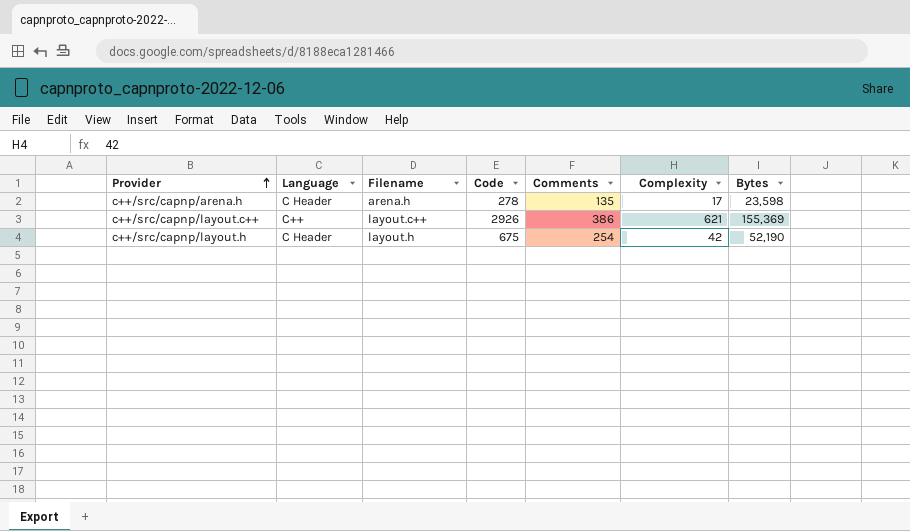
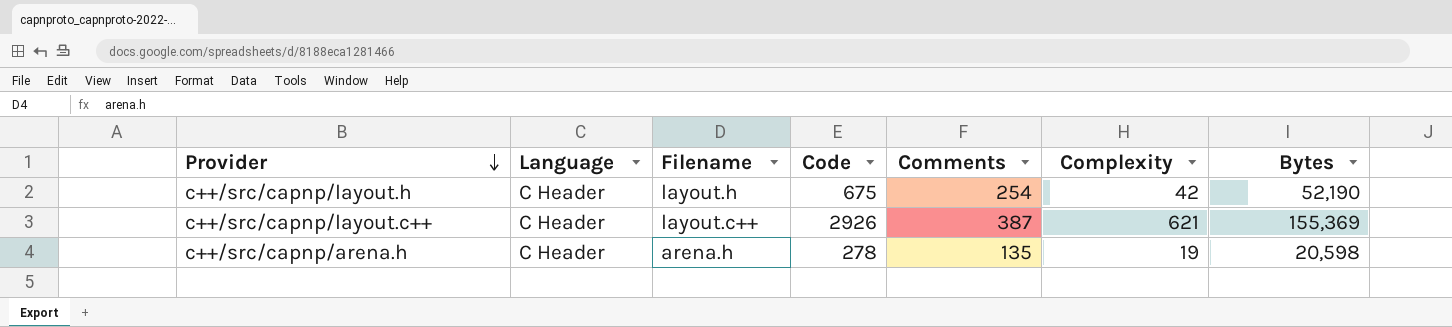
row order: Provider ascending -> Provider descending
c++/src/capnp/layout.c++ | Language: C++ -> C Header
c++/src/capnp/layout.c++ | Comments: 386 -> 387
c++/src/capnp/arena.h | Complexity: 17 -> 19
c++/src/capnp/arena.h | Bytes: 23,598 -> 20,598

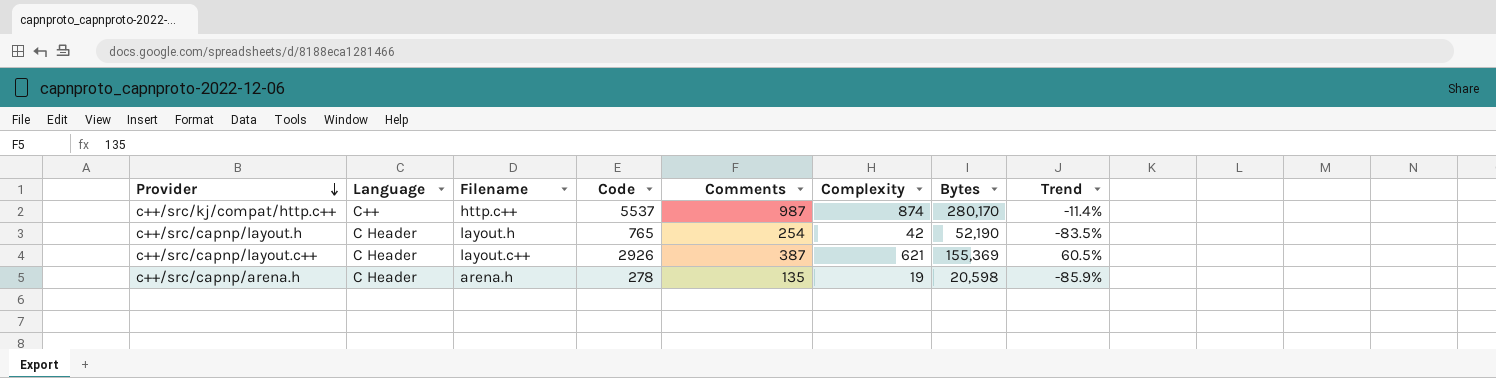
column Trend | formula: none -> ([Complexity] - [Comments]) / [Comments]
row c++/src/kj/compat/http.c++: none -> C++ | http.c++ | 5537 | 987 | 874 | 280,170 | -11.4%
c++/src/capnp/layout.h | Code: 675 -> 765

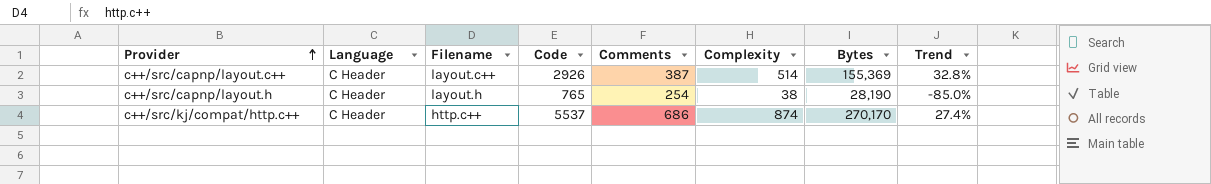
row order: Provider descending -> Provider ascending
row c++/src/capnp/arena.h: C Header | arena.h | 278 | 135 | 19 | 20,598 | -85.9% -> none
c++/src/capnp/layout.c++ | Complexity: 621 -> 514
c++/src/capnp/layout.c++ | Trend: 60.5% -> 32.8%
c++/src/capnp/layout.h | Complexity: 42 -> 38
c++/src/capnp/layout.h | Bytes: 52,190 -> 28,190
c++/src/capnp/layout.h | Trend: -83.5% -> -85.0%
c++/src/kj/compat/http.c++ | Language: C++ -> C Header
c++/src/kj/compat/http.c++ | Comments: 987 -> 686
c++/src/kj/compat/http.c++ | Bytes: 280,170 -> 270,170
c++/src/kj/compat/http.c++ | Trend: -11.4% -> 27.4%

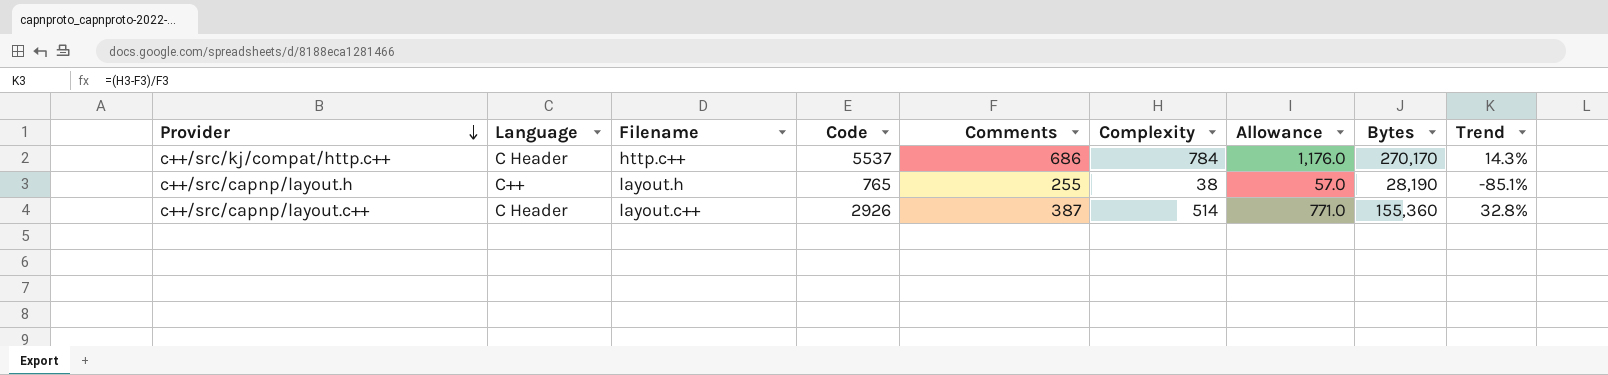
row order: Provider ascending -> Provider descending
column Allowance | formula: none -> [Complexity] * 1.5
c++/src/kj/compat/http.c++ | Complexity: 874 -> 784
c++/src/kj/compat/http.c++ | Trend: 27.4% -> 14.3%
c++/src/capnp/layout.h | Language: C Header -> C++
c++/src/capnp/layout.h | Comments: 254 -> 255
c++/src/capnp/layout.h | Trend: -85.0% -> -85.1%
c++/src/capnp/layout.c++ | Bytes: 155,369 -> 155,360

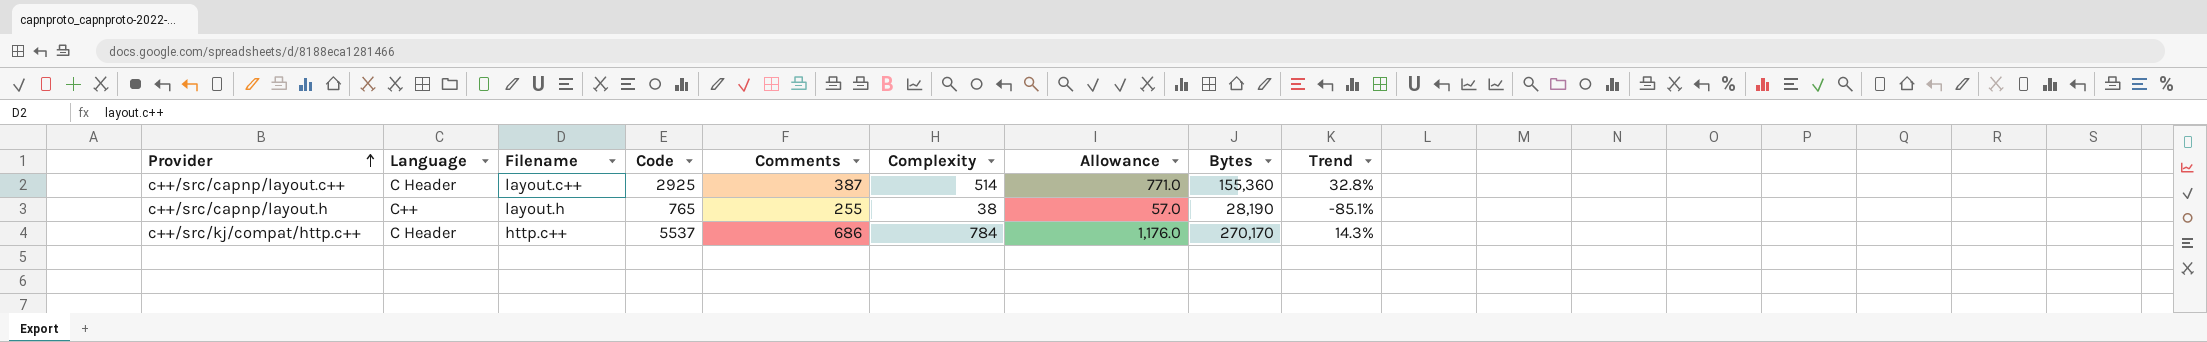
row order: Provider descending -> Provider ascending
c++/src/capnp/layout.c++ | Code: 2926 -> 2925

